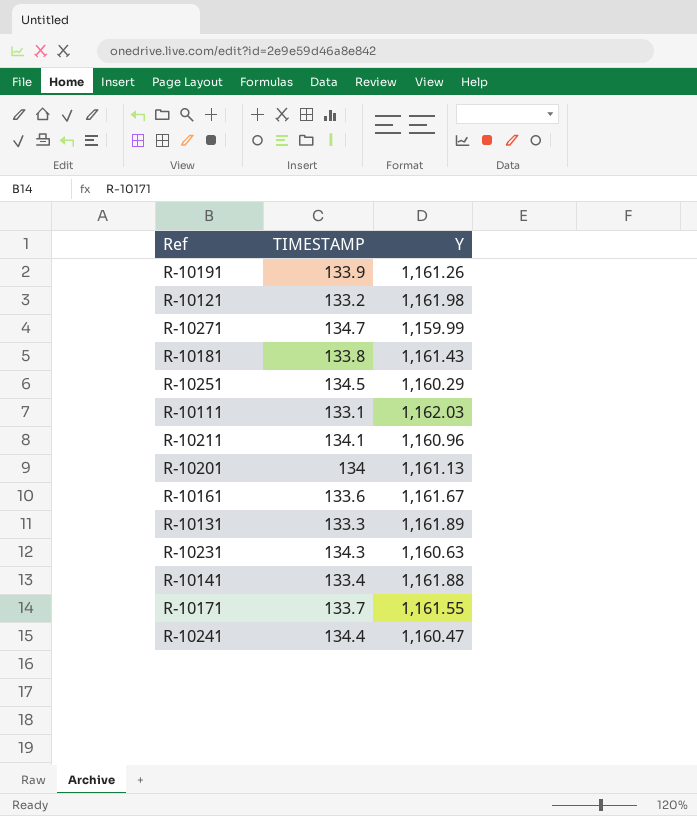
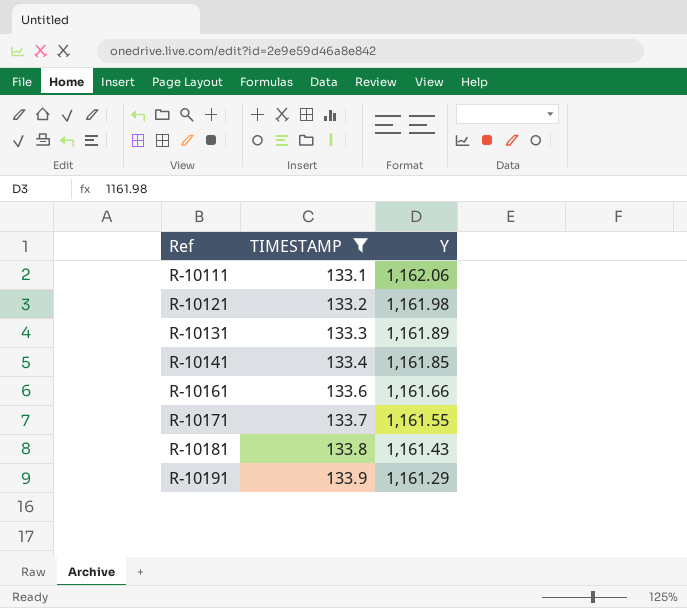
filter: none -> TIMESTAMP <= 133.9
row order: none -> Ref ascending
R-10111 | Y: 1,162.03 -> 1,162.06
R-10141 | Y: 1,161.88 -> 1,161.85
R-10161 | Y: 1,161.67 -> 1,161.66
R-10191 | Y: 1,161.26 -> 1,161.29

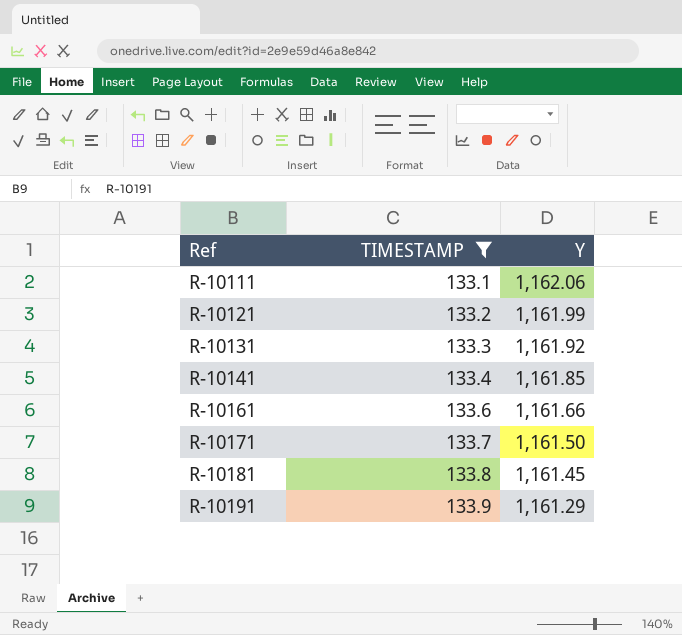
R-10121 | Y: 1,161.98 -> 1,161.99
R-10131 | Y: 1,161.89 -> 1,161.92
R-10171 | Y: 1,161.55 -> 1,161.50
R-10181 | Y: 1,161.43 -> 1,161.45

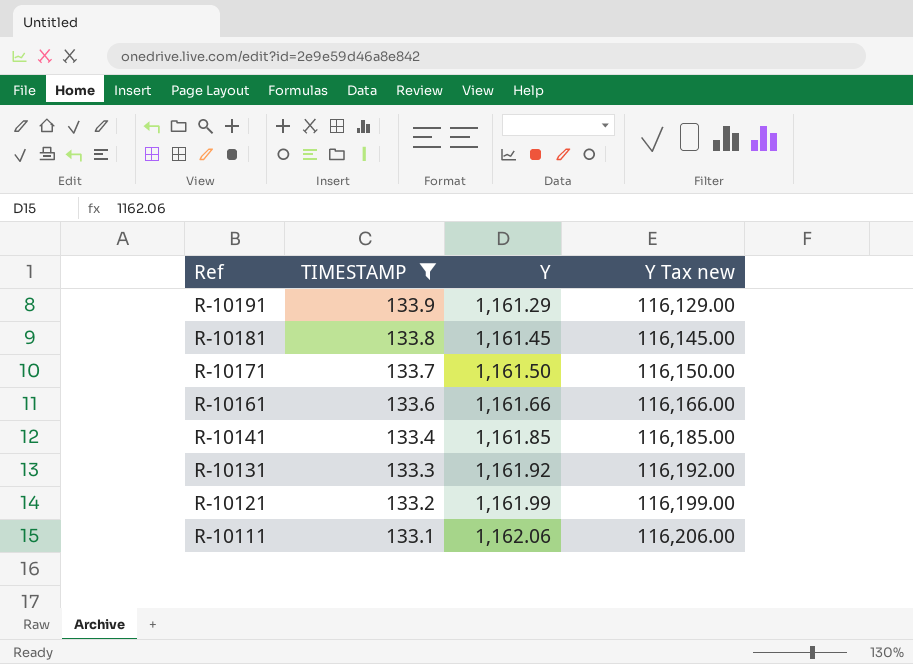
row order: Ref ascending -> Ref descending
column Y Tax new | formula: none -> [Y] * 100

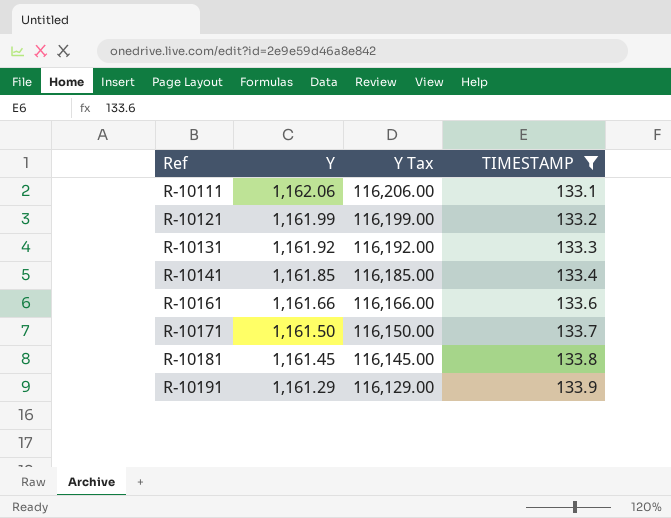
row order: Ref descending -> Ref ascending
column name: Y Tax new -> Y Tax
column TIMESTAMP | position: 2 -> 4

